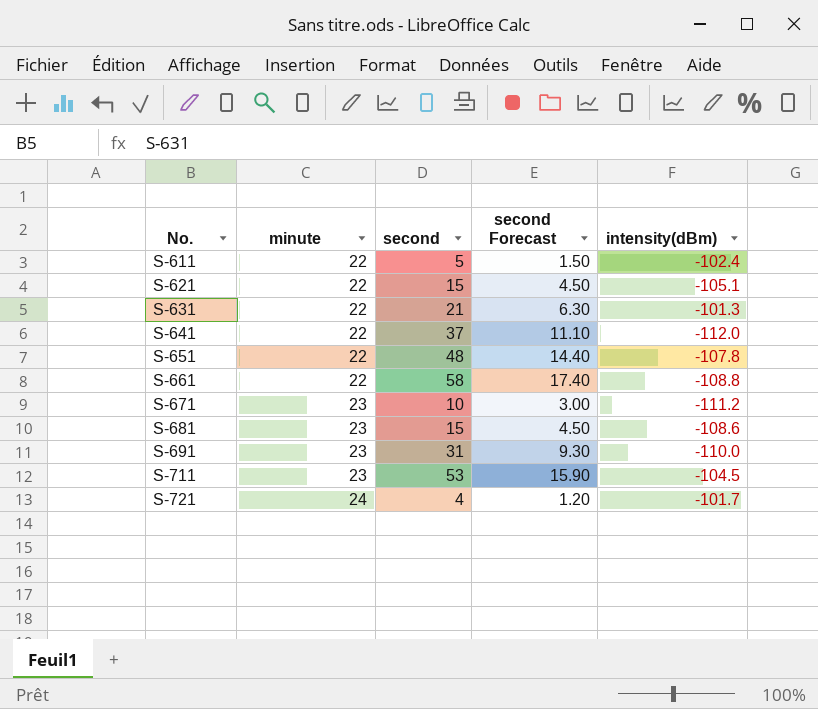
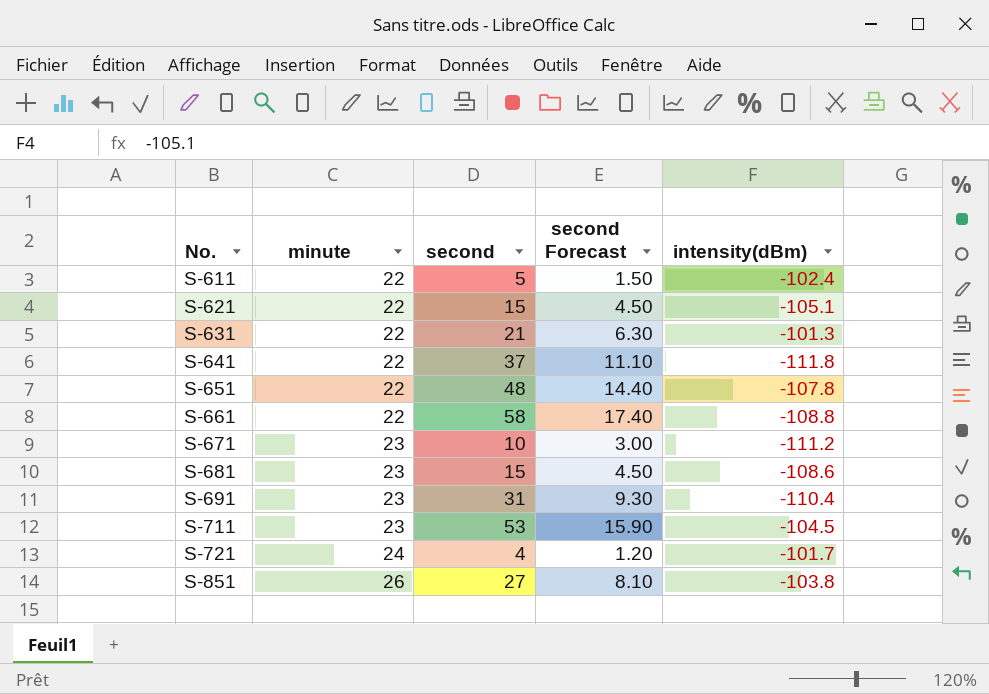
S-641 | intensity(dBm): -112.0 -> -111.8
S-691 | intensity(dBm): -110.0 -> -110.4
row S-851: none -> 26 | 27 | 8.10 | -103.8

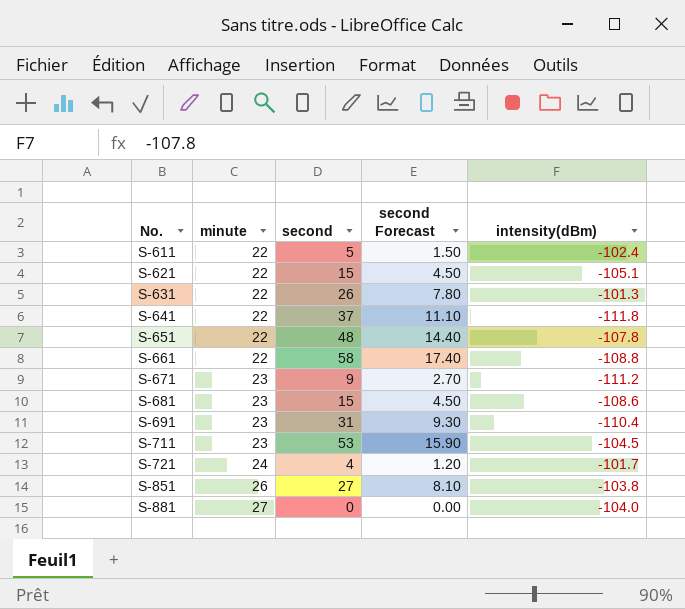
S-631 | second: 21 -> 26
S-631 | second Forecast: 6.30 -> 7.80
S-671 | second: 10 -> 9
S-671 | second Forecast: 3.00 -> 2.70
row S-881: none -> 27 | 0 | 0.00 | -104.0

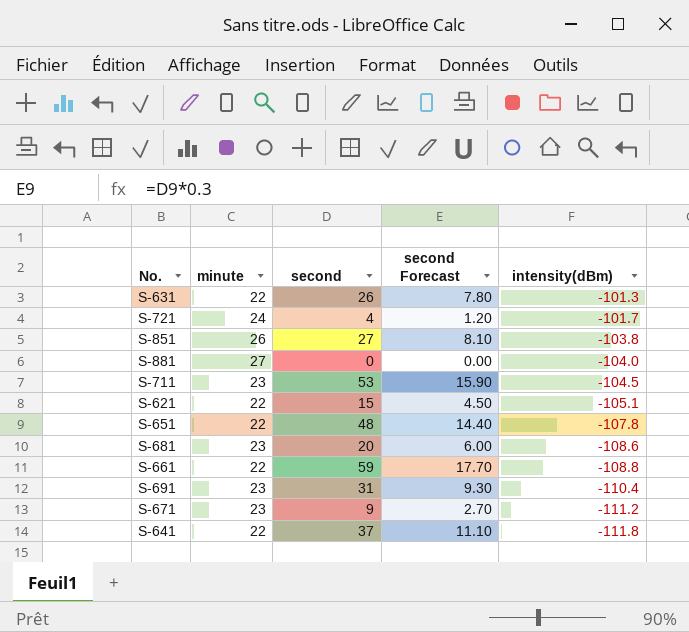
row order: No. ascending -> intensity(dBm) descending
row S-611: 22 | 5 | 1.50 | -102.4 -> none
S-681 | second: 15 -> 20
S-681 | second Forecast: 4.50 -> 6.00
S-661 | second: 58 -> 59
S-661 | second Forecast: 17.40 -> 17.70

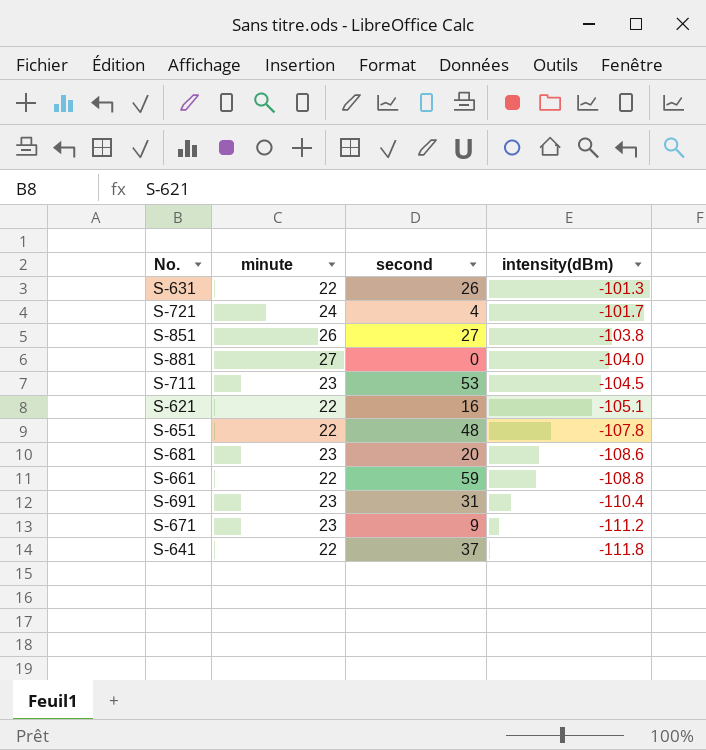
column second Forecast | formula: [second] * 0.3 -> none
S-621 | second: 15 -> 16

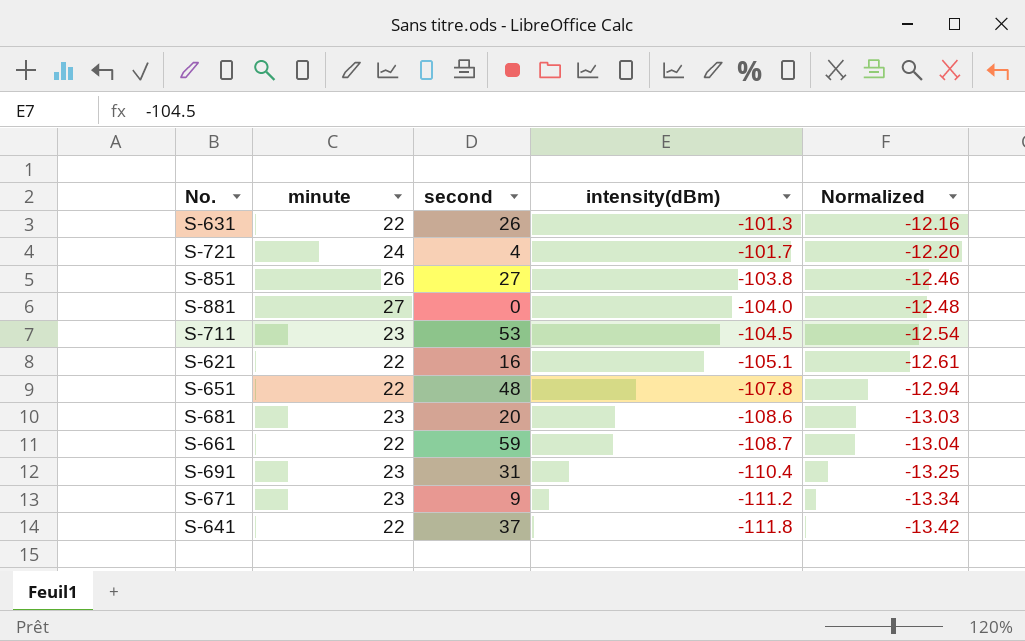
column Normalized | formula: none -> [intensity(dBm)] * 0.12
S-661 | intensity(dBm): -108.8 -> -108.7

